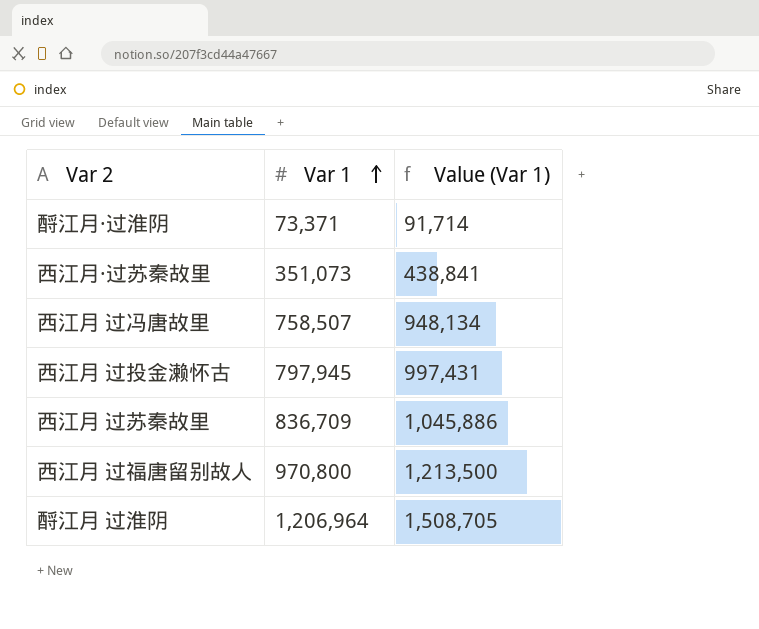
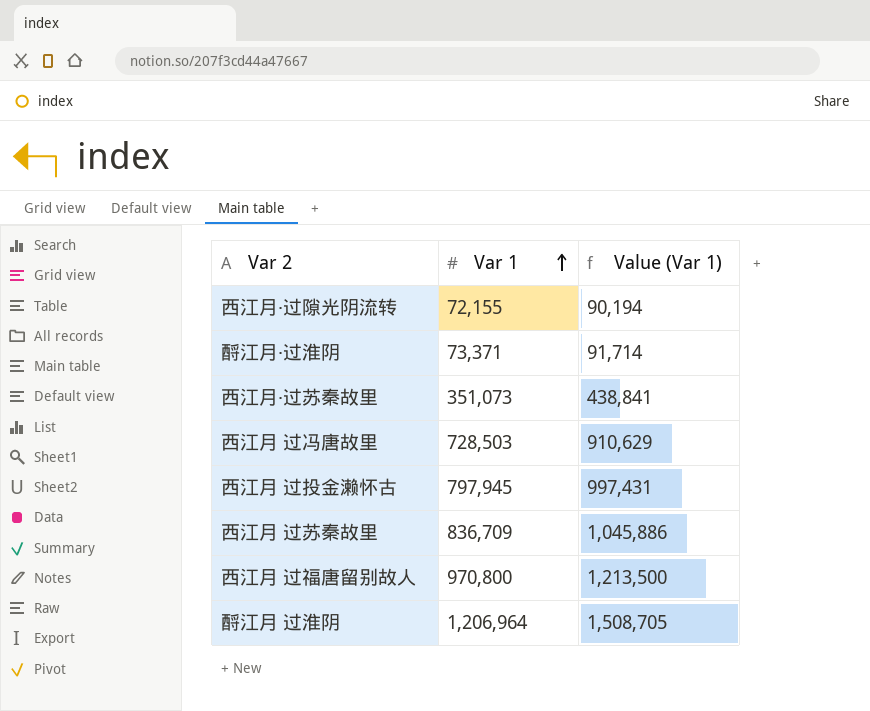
row 西江月·过隙光阴流转: none -> 72,155 | 90,194
西江月 过冯唐故里 | Var 1: 758,507 -> 728,503
西江月 过冯唐故里 | Value (Var 1): 948,134 -> 910,629

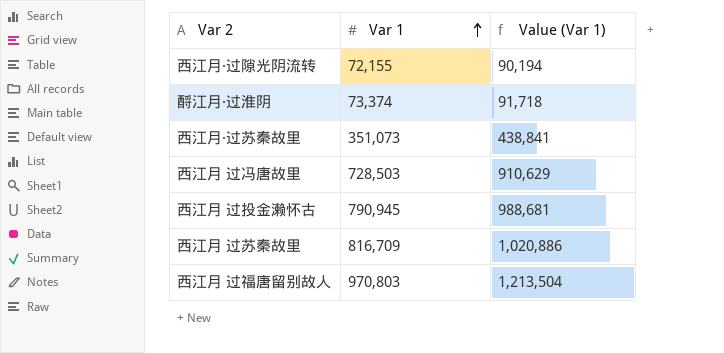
row 酹江月 过淮阴: 1,206,964 | 1,508,705 -> none
酹江月·过淮阴 | Var 1: 73,371 -> 73,374
酹江月·过淮阴 | Value (Var 1): 91,714 -> 91,718
西江月 过投金濑怀古 | Var 1: 797,945 -> 790,945
西江月 过投金濑怀古 | Value (Var 1): 997,431 -> 988,681
西江月 过苏秦故里 | Var 1: 836,709 -> 816,709
西江月 过苏秦故里 | Value (Var 1): 1,045,886 -> 1,020,886
西江月 过福唐留别故人 | Var 1: 970,800 -> 970,803
西江月 过福唐留别故人 | Value (Var 1): 1,213,500 -> 1,213,504

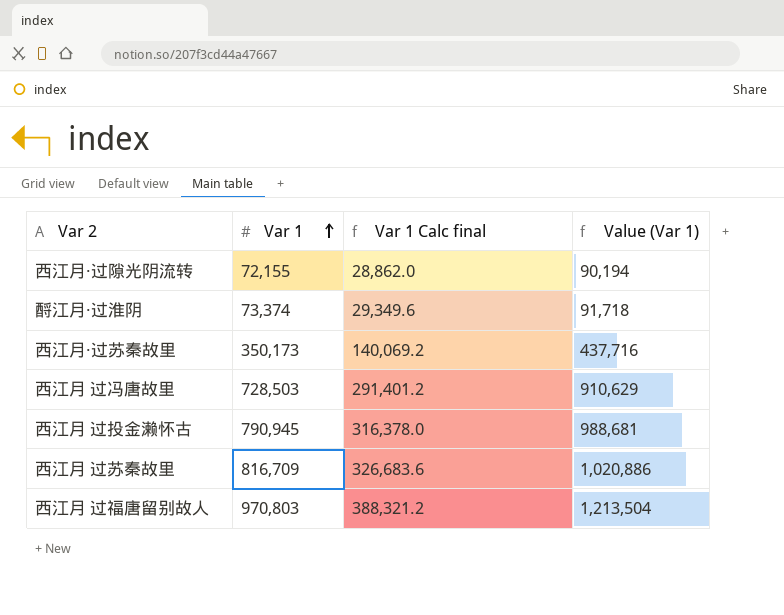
column Var 1 Calc final | formula: none -> [Var 1] * 0.4
西江月·过苏秦故里 | Var 1: 351,073 -> 350,173
西江月·过苏秦故里 | Value (Var 1): 438,841 -> 437,716

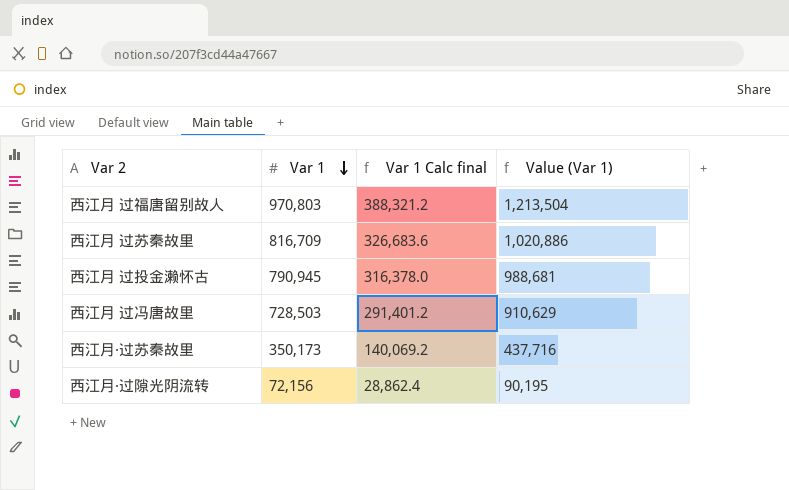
row order: Var 1 ascending -> Var 1 descending
row 酹江月·过淮阴: 73,374 | 29,349.6 | 91,718 -> none
西江月·过隙光阴流转 | Var 1: 72,155 -> 72,156
西江月·过隙光阴流转 | Var 1 Calc final: 28,862.0 -> 28,862.4
西江月·过隙光阴流转 | Value (Var 1): 90,194 -> 90,195

